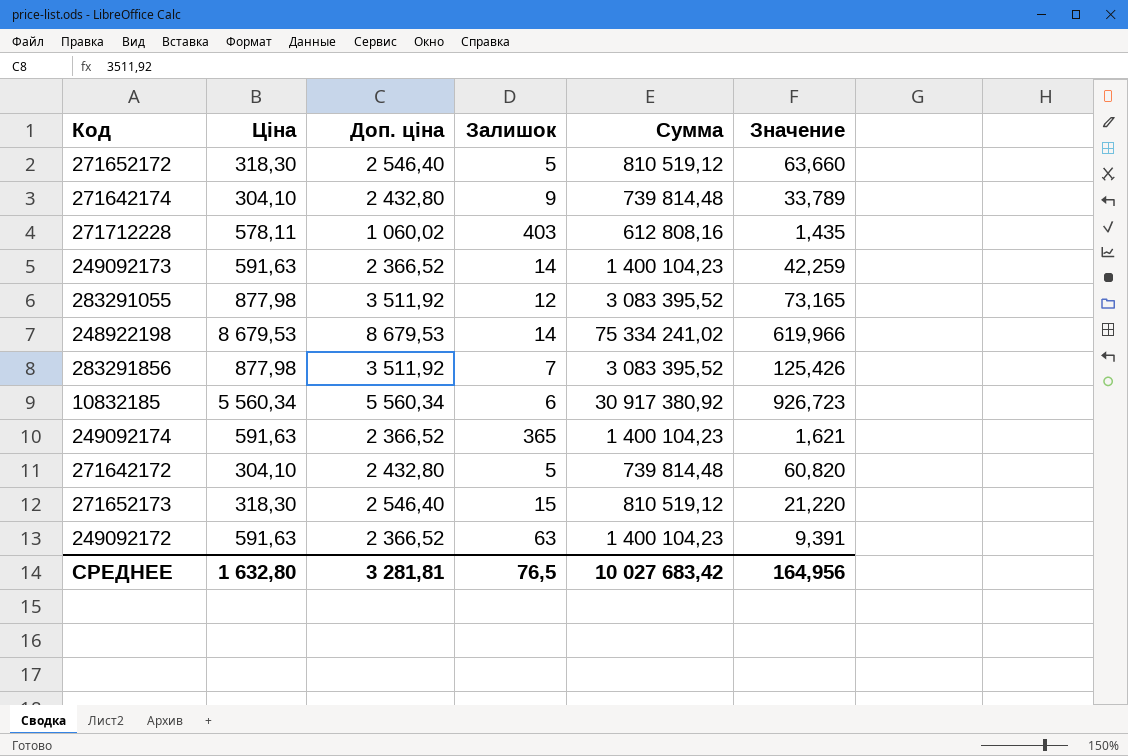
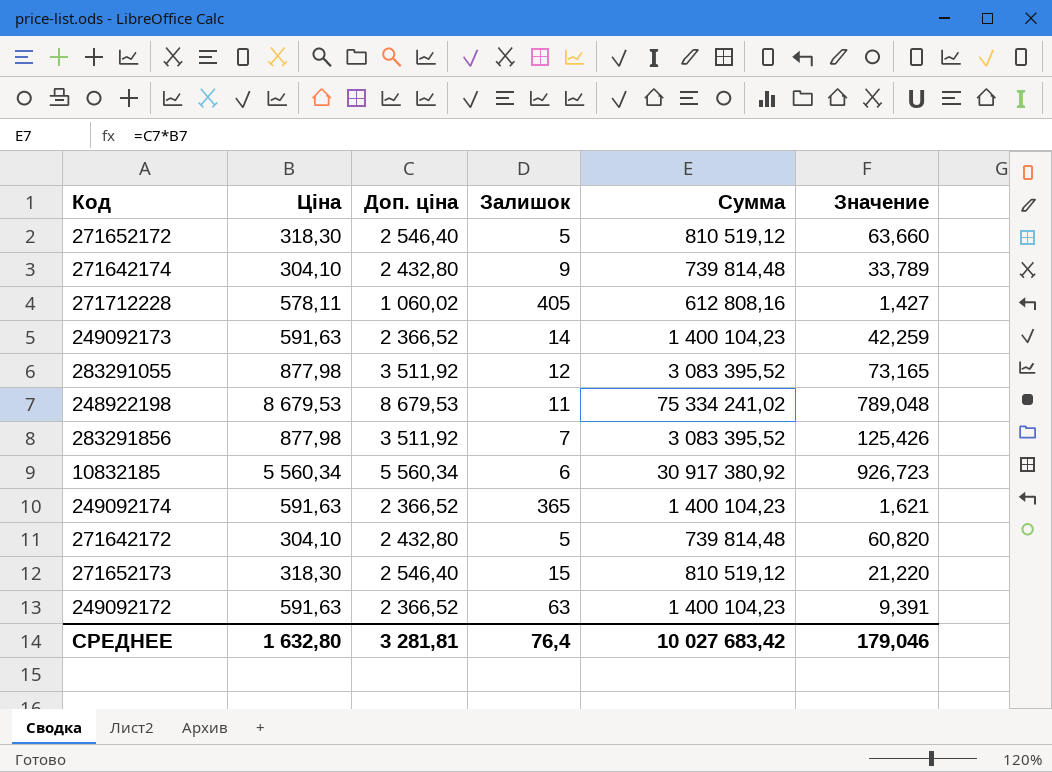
271712228 | Залишок: 403 -> 405
271712228 | Значение: 1,435 -> 1,427
248922198 | Залишок: 14 -> 11
248922198 | Значение: 619,966 -> 789,048
СРЕДНЕЕ | Залишок: 76,5 -> 76,4
СРЕДНЕЕ | Значение: 164,956 -> 179,046

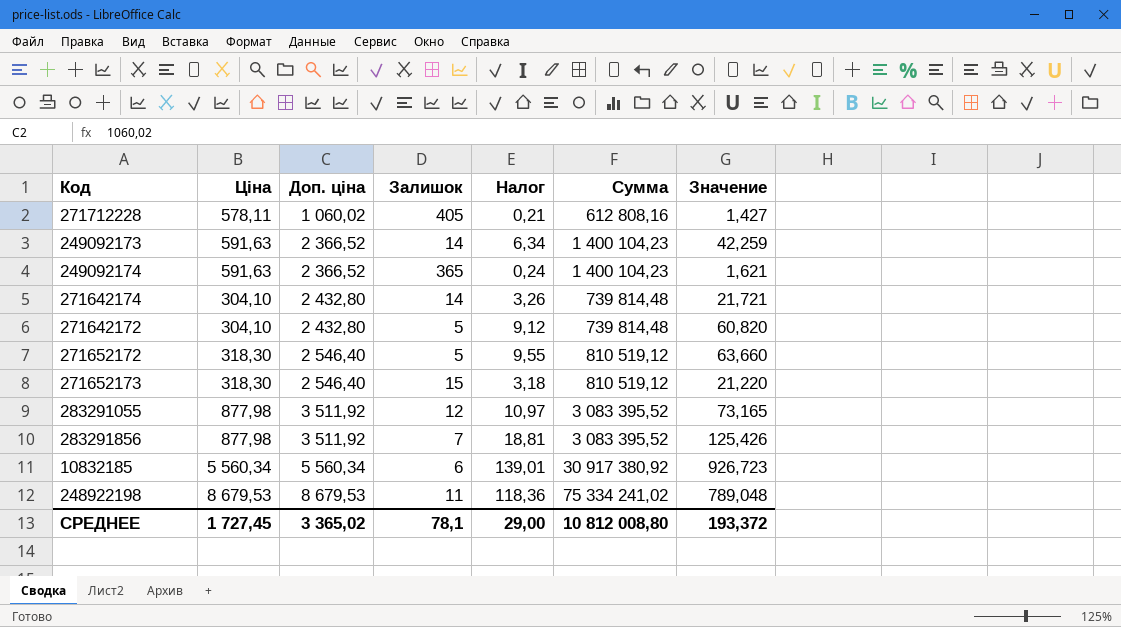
row order: none -> Доп. ціна ascending
column Налог | formula: none -> [Значение] * 0,15
row 249092172: 591,63 | 2 366,52 | 63 | 1 400 104,23 | 9,391 -> none
271642174 | Залишок: 9 -> 14
271642174 | Значение: 33,789 -> 21,721
СРЕДНЕЕ | Ціна: 1 632,80 -> 1 727,45
СРЕДНЕЕ | Доп. ціна: 3 281,81 -> 3 365,02
СРЕДНЕЕ | Залишок: 76,4 -> 78,1
СРЕДНЕЕ | Сумма: 10 027 683,42 -> 10 812 008,80
СРЕДНЕЕ | Значение: 179,046 -> 193,372

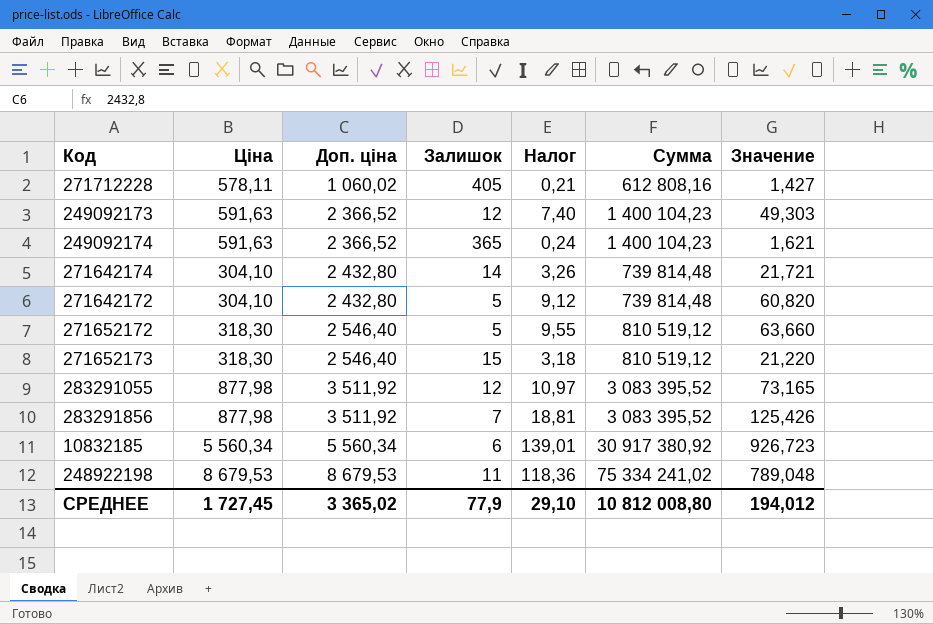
249092173 | Залишок: 14 -> 12
249092173 | Налог: 6,34 -> 7,40
249092173 | Значение: 42,259 -> 49,303
СРЕДНЕЕ | Залишок: 78,1 -> 77,9
СРЕДНЕЕ | Налог: 29,00 -> 29,10
СРЕДНЕЕ | Значение: 193,372 -> 194,012

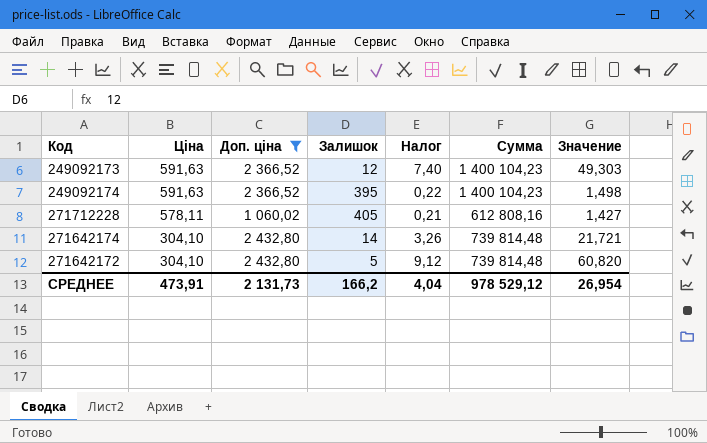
filter: none -> Доп. ціна <= 2 432,80
row order: Доп. ціна ascending -> Ціна descending
249092174 | Залишок: 365 -> 395
249092174 | Налог: 0,24 -> 0,22
249092174 | Значение: 1,621 -> 1,498
СРЕДНЕЕ | Ціна: 1 727,45 -> 473,91
СРЕДНЕЕ | Доп. ціна: 3 365,02 -> 2 131,73
СРЕДНЕЕ | Залишок: 77,9 -> 166,2
СРЕДНЕЕ | Налог: 29,10 -> 4,04
СРЕДНЕЕ | Сумма: 10 812 008,80 -> 978 529,12
СРЕДНЕЕ | Значение: 194,012 -> 26,954

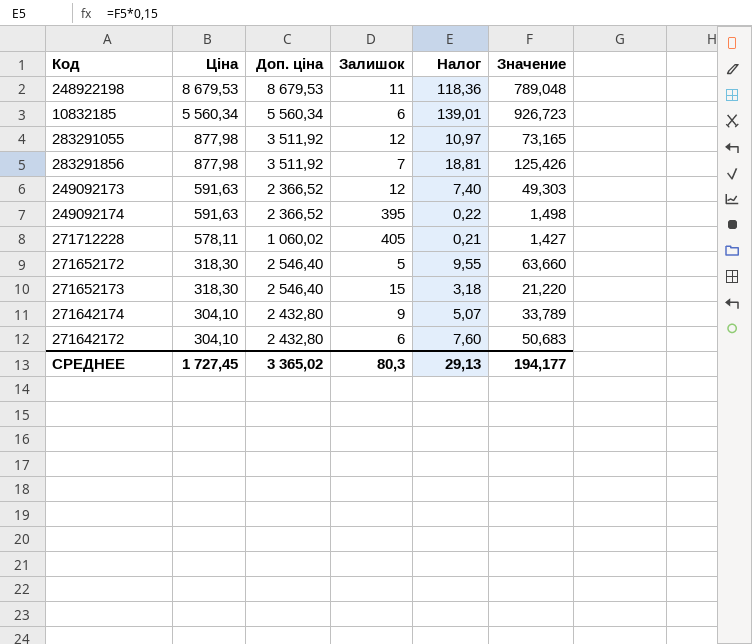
filter: Доп. ціна <= 2 432,80 -> none
column Сумма | formula: [Ціна] * [Доп. ціна] -> none
271642174 | Залишок: 14 -> 9
271642174 | Налог: 3,26 -> 5,07
271642174 | Значение: 21,721 -> 33,789
271642172 | Залишок: 5 -> 6
271642172 | Налог: 9,12 -> 7,60
271642172 | Значение: 60,820 -> 50,683
СРЕДНЕЕ | Ціна: 473,91 -> 1 727,45
СРЕДНЕЕ | Доп. ціна: 2 131,73 -> 3 365,02
СРЕДНЕЕ | Залишок: 166,2 -> 80,3
СРЕДНЕЕ | Налог: 4,04 -> 29,13
СРЕДНЕЕ | Значение: 26,954 -> 194,177

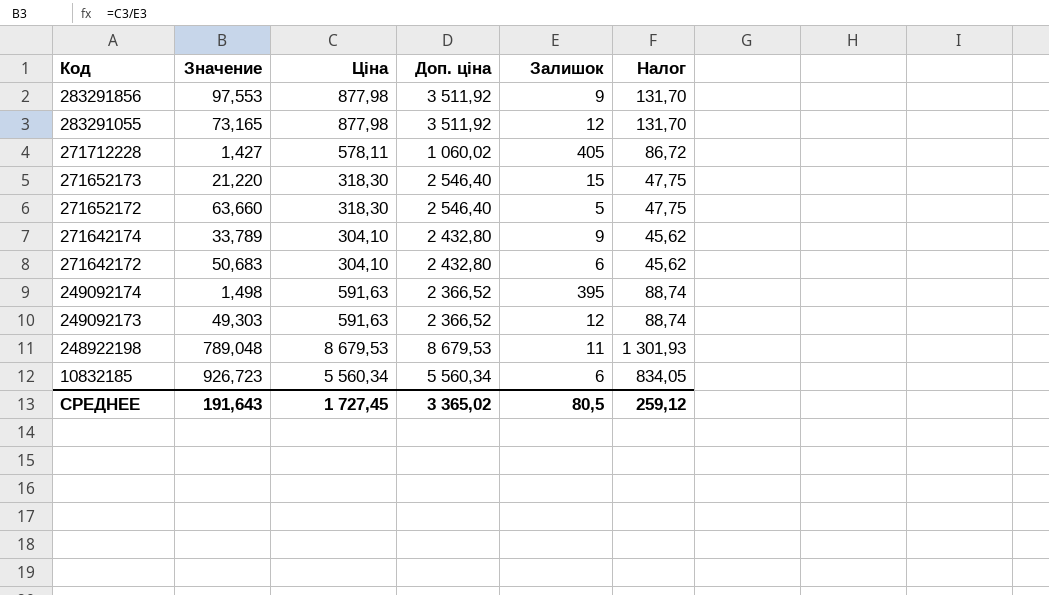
row order: Ціна descending -> Код descending
column Значение | position: 6 -> 2
column Налог | formula: [Значение] * 0,15 -> [Ціна] * 0,15
283291856 | Значение: 125,426 -> 97,553
283291856 | Залишок: 7 -> 9
СРЕДНЕЕ | Значение: 194,177 -> 191,643
СРЕДНЕЕ | Залишок: 80,3 -> 80,5
СРЕДНЕЕ | Налог: 29,13 -> 259,12

